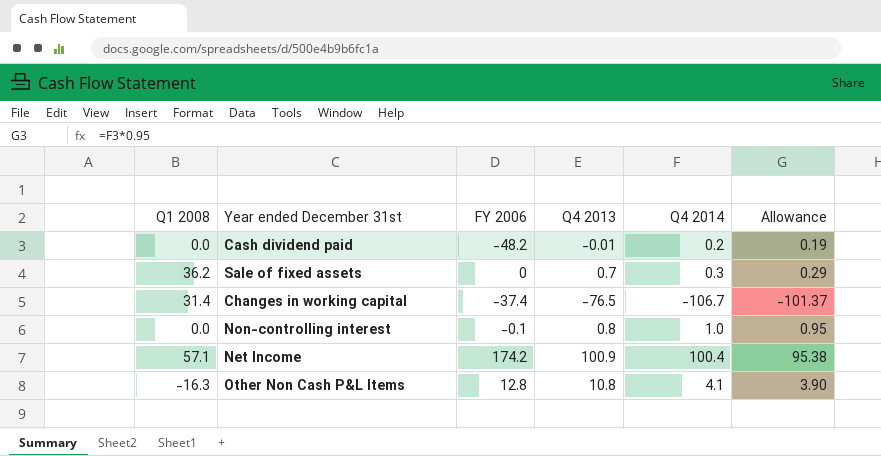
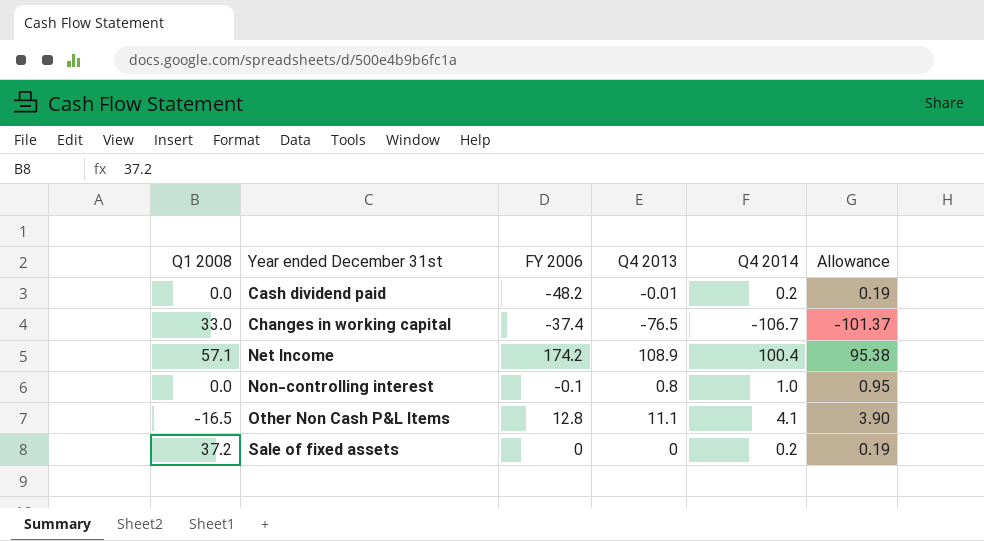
row order: none -> Year ended December 31st ascending
Changes in working capital | Q1 2008: 31.4 -> 33.0
Net Income | Q4 2013: 100.9 -> 108.9
Other Non Cash P&L Items | Q1 2008: -16.3 -> -16.5
Other Non Cash P&L Items | Q4 2013: 10.8 -> 11.1
Sale of fixed assets | Q1 2008: 36.2 -> 37.2
Sale of fixed assets | Q4 2013: 0.7 -> 0
Sale of fixed assets | Q4 2014: 0.3 -> 0.2
Sale of fixed assets | Allowance: 0.29 -> 0.19

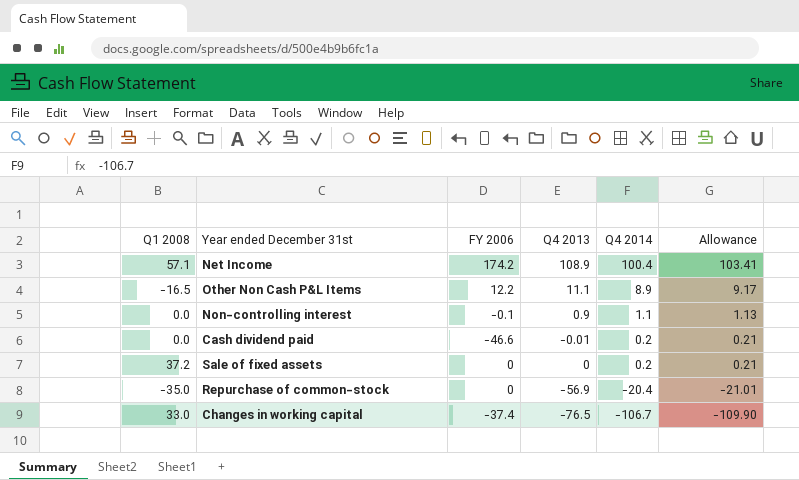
row order: Year ended December 31st ascending -> Q4 2014 descending
column Allowance | formula: [Q4 2014] * 0.95 -> [Q4 2014] * 1.03
Other Non Cash P&L Items | FY 2006: 12.8 -> 12.2
Other Non Cash P&L Items | Q4 2014: 4.1 -> 8.9
Non-controlling interest | Q4 2013: 0.8 -> 0.9
Non-controlling interest | Q4 2014: 1.0 -> 1.1
Cash dividend paid | FY 2006: -48.2 -> -46.6
row Repurchase of common-stock: none -> -35.0 | 0 | -56.9 | -20.4 | -21.01

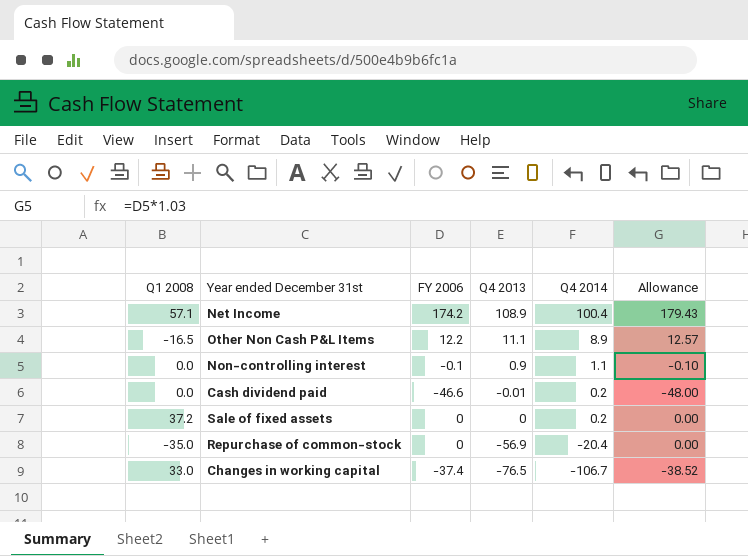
column Allowance | formula: [Q4 2014] * 1.03 -> [FY 2006] * 1.03

